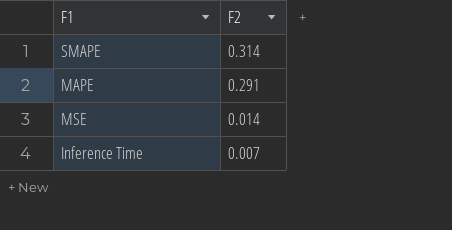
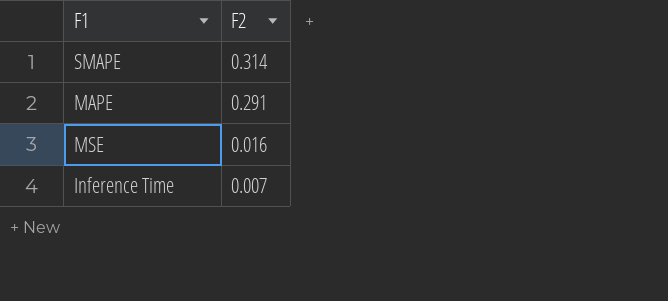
MSE | F2: 0.014 -> 0.016

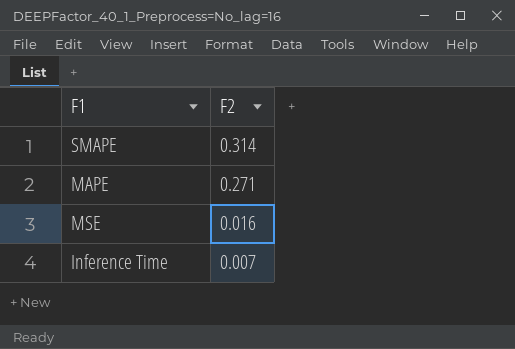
MAPE | F2: 0.291 -> 0.271

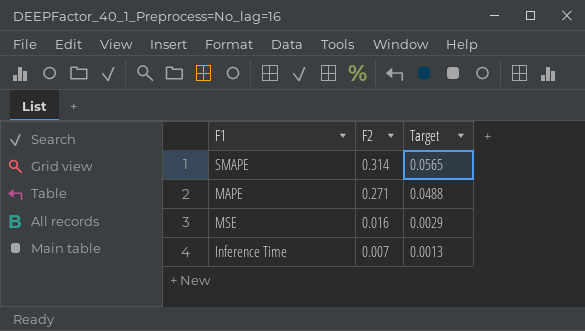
column Target | formula: none -> [F2] * 0.18

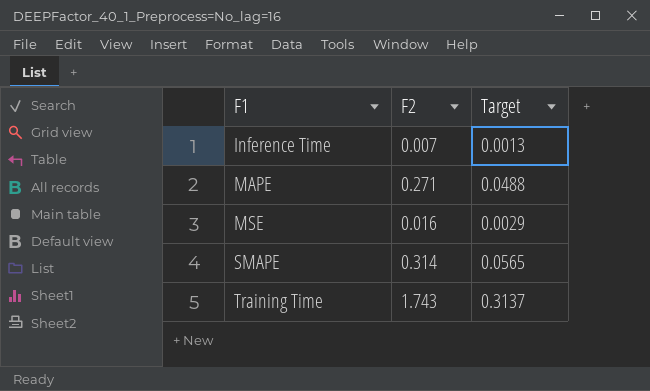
row order: F2 descending -> F1 ascending
row Training Time: none -> 1.743 | 0.3137

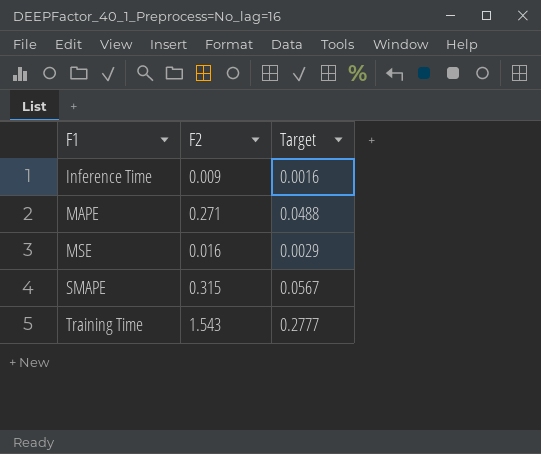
Inference Time | F2: 0.007 -> 0.009
Inference Time | Target: 0.0013 -> 0.0016
SMAPE | F2: 0.314 -> 0.315
SMAPE | Target: 0.0565 -> 0.0567
Training Time | F2: 1.743 -> 1.543
Training Time | Target: 0.3137 -> 0.2777

